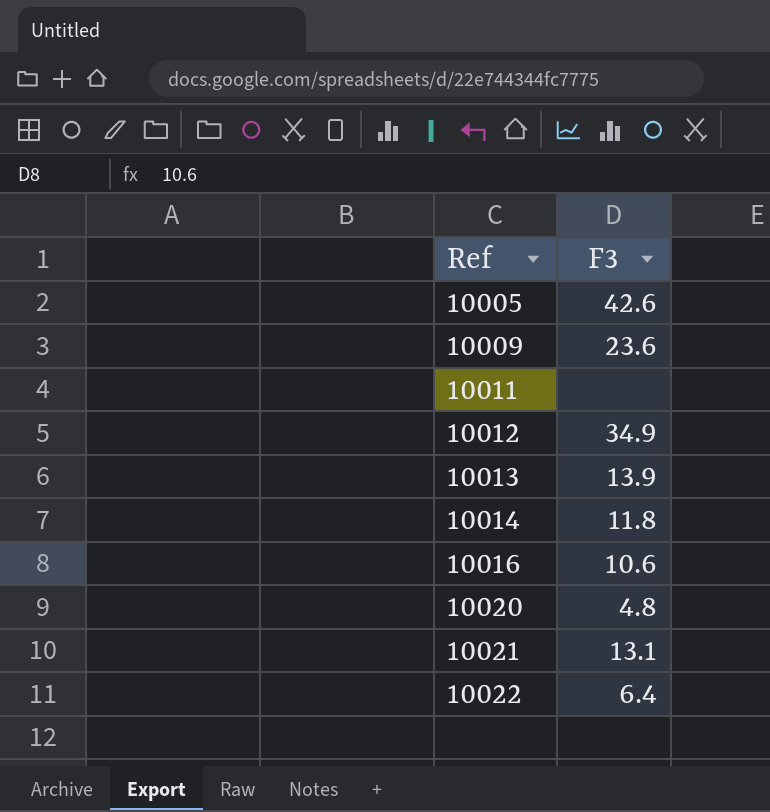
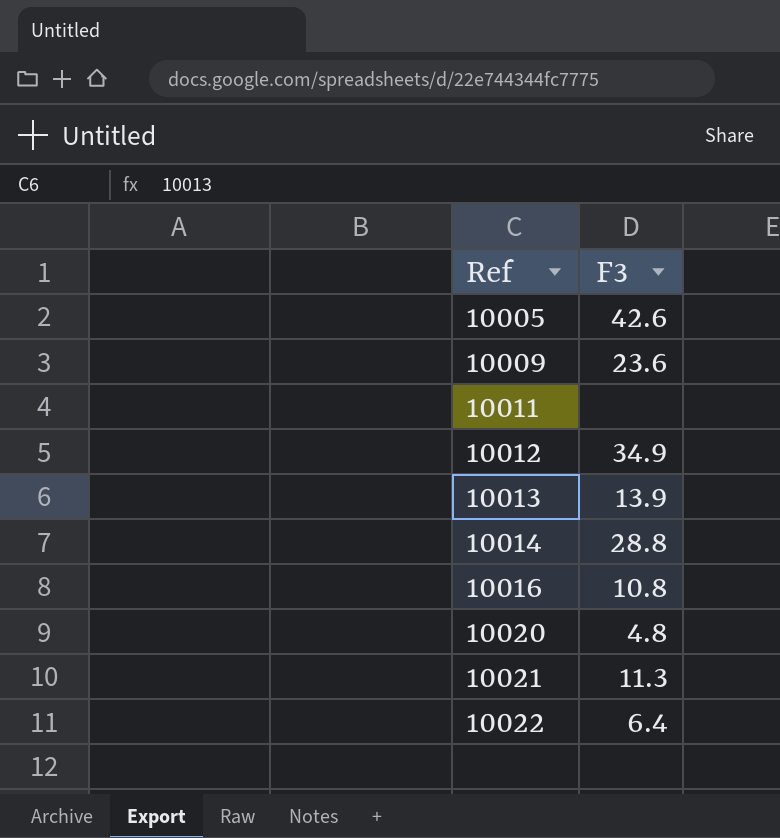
10014 | F3: 11.8 -> 28.8
10016 | F3: 10.6 -> 10.8
10021 | F3: 13.1 -> 11.3

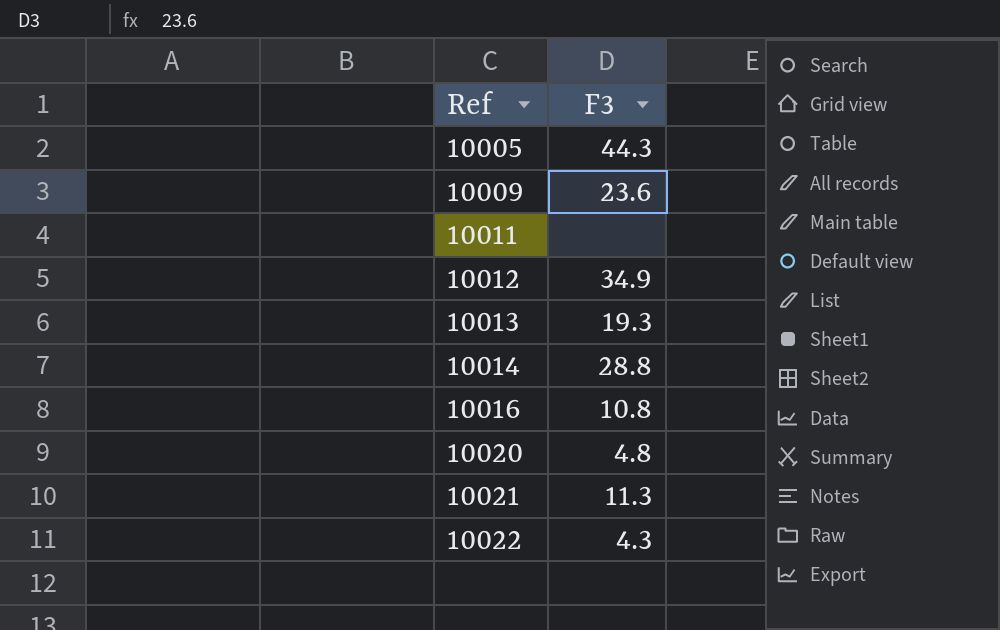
10005 | F3: 42.6 -> 44.3
10013 | F3: 13.9 -> 19.3
10022 | F3: 6.4 -> 4.3

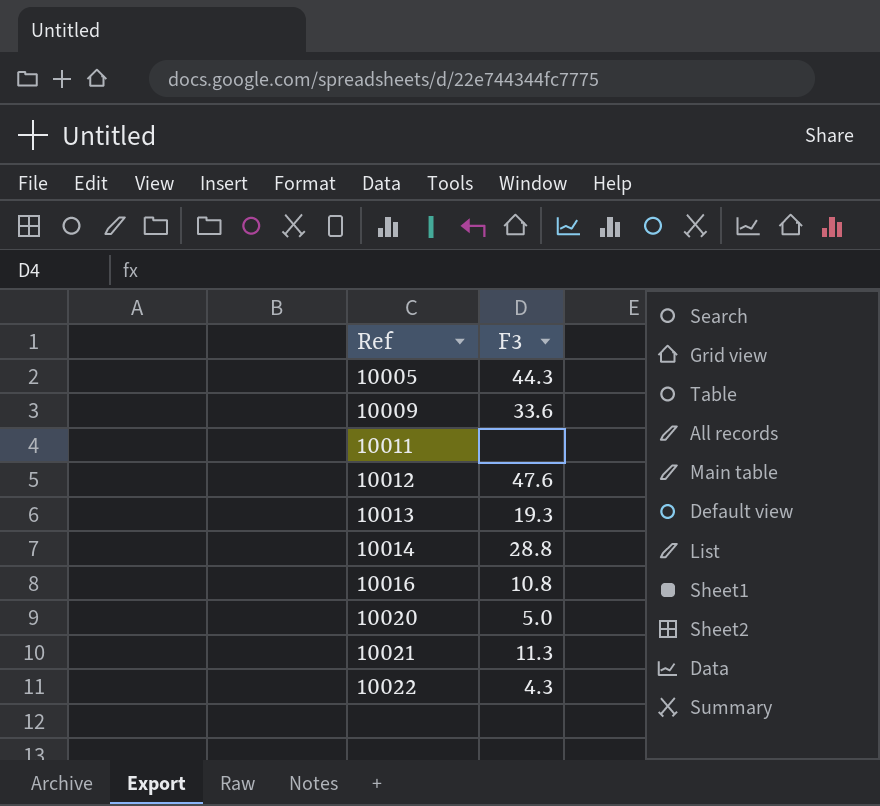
10009 | F3: 23.6 -> 33.6
10012 | F3: 34.9 -> 47.6
10020 | F3: 4.8 -> 5.0

